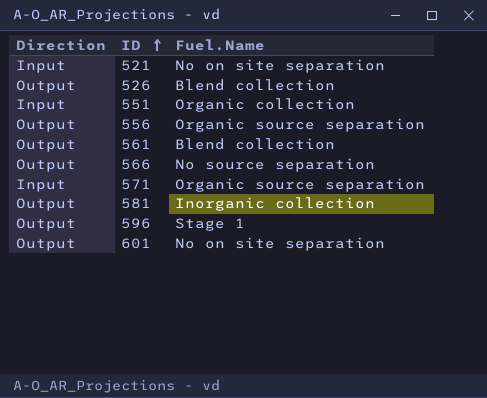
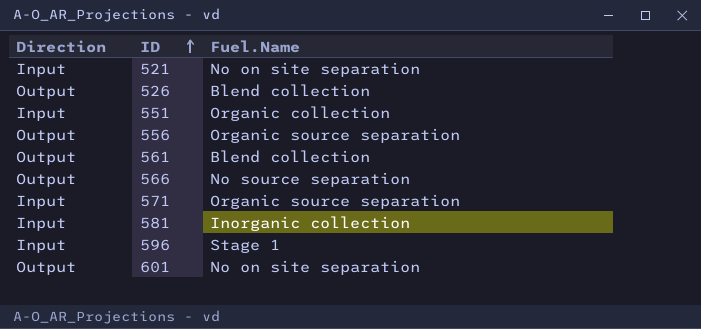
581 | Direction: Output -> Input
596 | Direction: Output -> Input

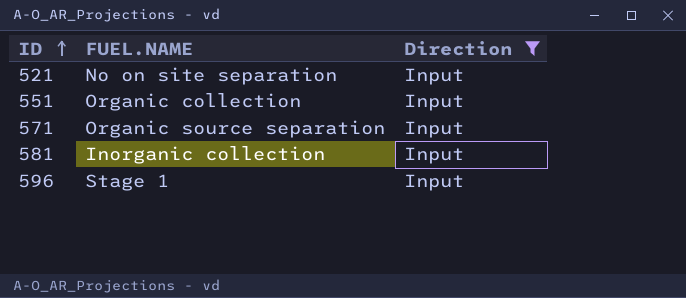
filter: none -> Direction = Input
column name: Fuel.Name -> FUEL.NAME
column Direction | position: 1 -> 3

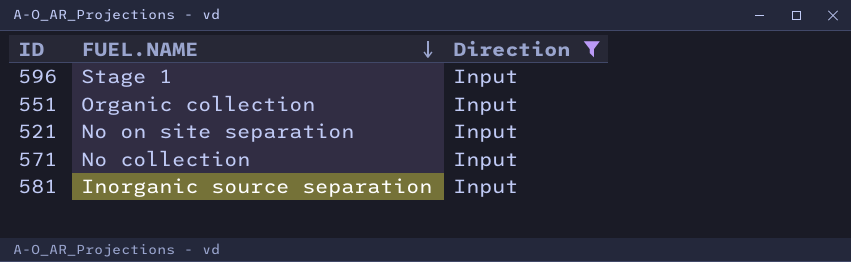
row order: ID ascending -> FUEL.NAME descending
571 | FUEL.NAME: Organic source separation -> No collection
581 | FUEL.NAME: Inorganic collection -> Inorganic source separation

